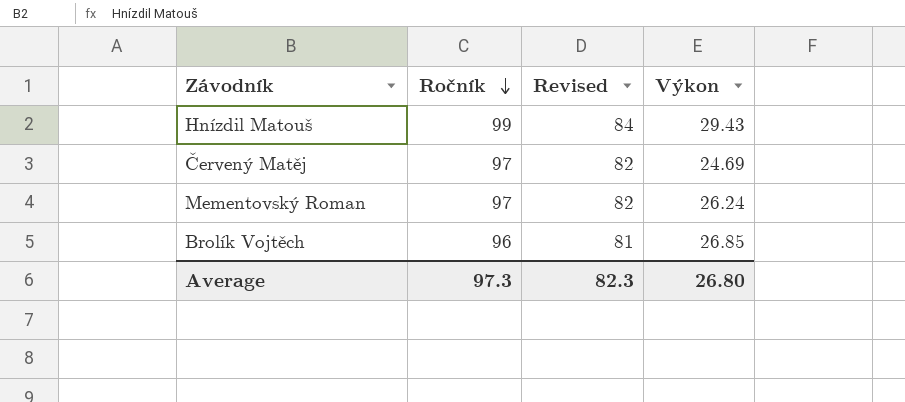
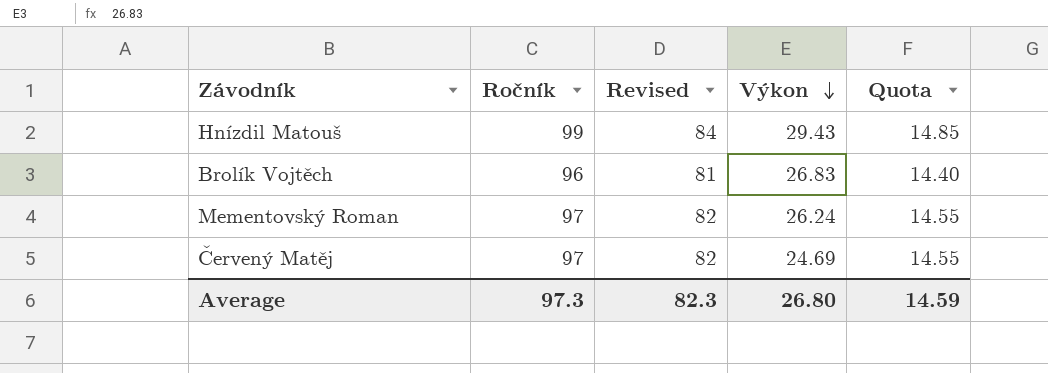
row order: Ročník descending -> Výkon descending
column Quota | formula: none -> [Ročník] * 0.15
Brolík Vojtěch | Výkon: 26.85 -> 26.83

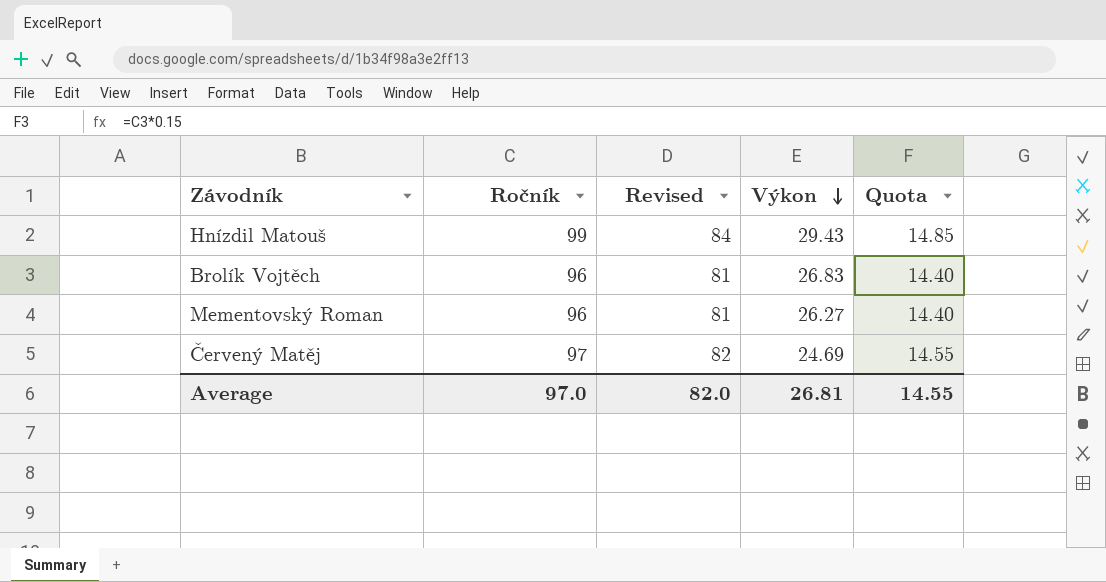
Mementovský Roman | Ročník: 97 -> 96
Mementovský Roman | Revised: 82 -> 81
Mementovský Roman | Výkon: 26.24 -> 26.27
Mementovský Roman | Quota: 14.55 -> 14.40
Average | Ročník: 97.3 -> 97.0
Average | Revised: 82.3 -> 82.0
Average | Výkon: 26.80 -> 26.81
Average | Quota: 14.59 -> 14.55

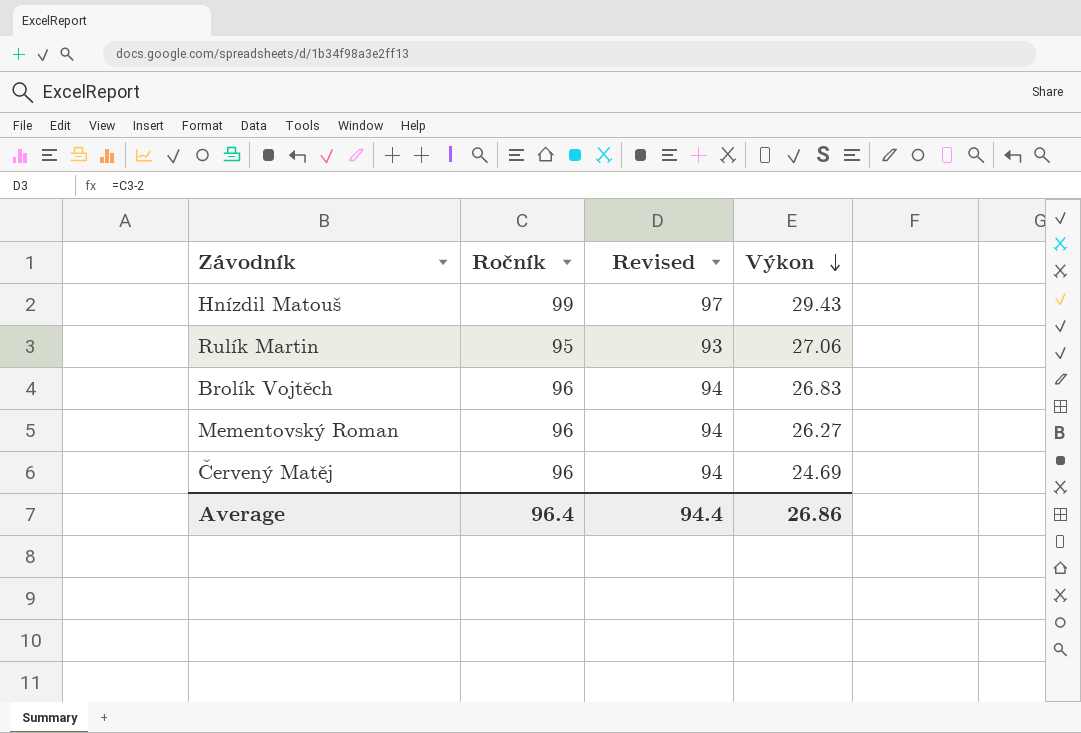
column Quota | formula: [Ročník] * 0.15 -> none
column Revised | formula: [Ročník] - 15 -> [Ročník] - 2
row Rulík Martin: none -> 95 | 93 | 27.06
Červený Matěj | Ročník: 97 -> 96
Average | Ročník: 97.0 -> 96.4
Average | Revised: 82.0 -> 94.4
Average | Výkon: 26.81 -> 26.86

